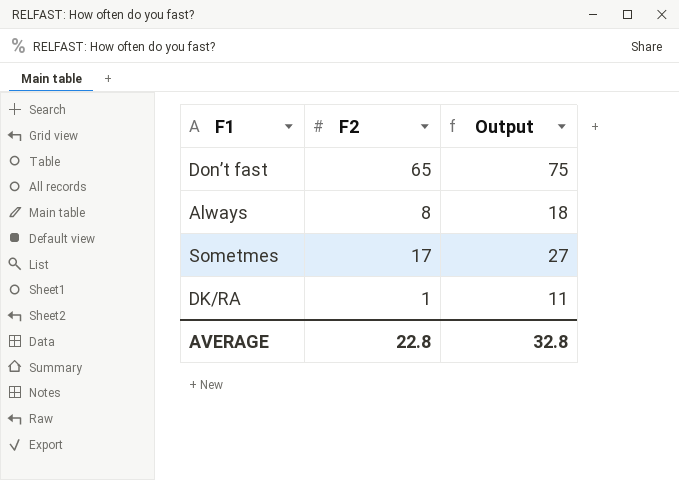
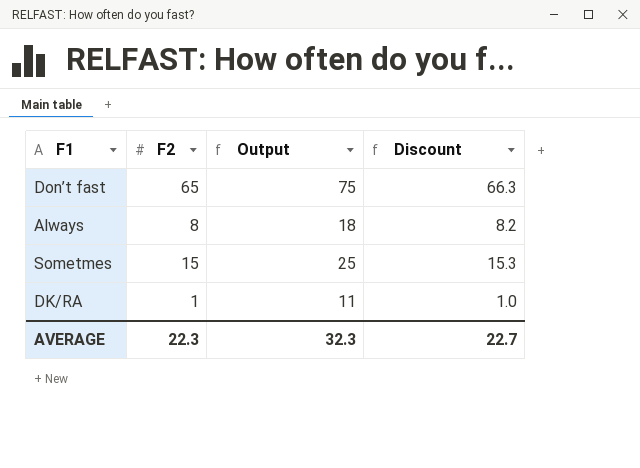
column Discount | formula: none -> [F2] * 1.02
Sometmes | F2: 17 -> 15
Sometmes | Output: 27 -> 25
AVERAGE | F2: 22.8 -> 22.3
AVERAGE | Output: 32.8 -> 32.3

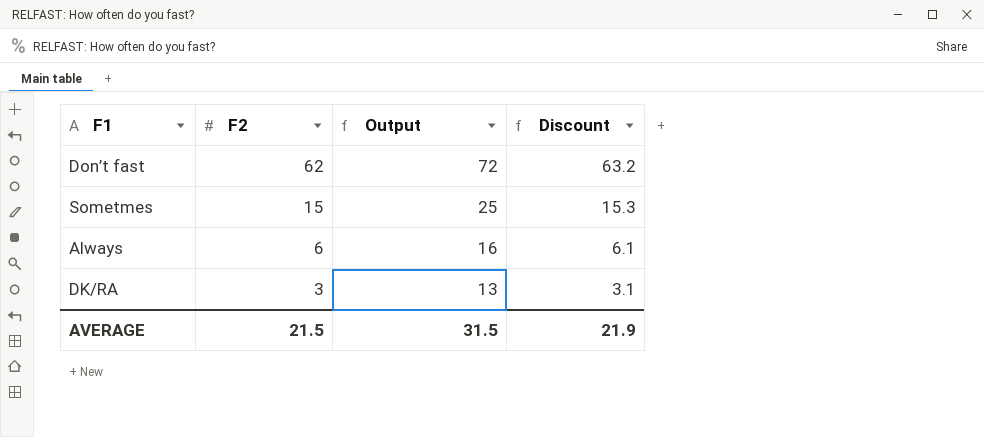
row order: none -> F2 descending
Don’t fast | F2: 65 -> 62
Don’t fast | Output: 75 -> 72
Don’t fast | Discount: 66.3 -> 63.2
Always | F2: 8 -> 6
Always | Output: 18 -> 16
Always | Discount: 8.2 -> 6.1
DK/RA | F2: 1 -> 3
DK/RA | Output: 11 -> 13
DK/RA | Discount: 1.0 -> 3.1
AVERAGE | F2: 22.3 -> 21.5
AVERAGE | Output: 32.3 -> 31.5
AVERAGE | Discount: 22.7 -> 21.9

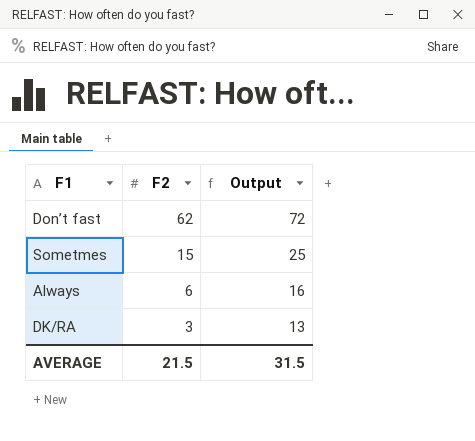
column Discount | formula: [F2] * 1.02 -> none

